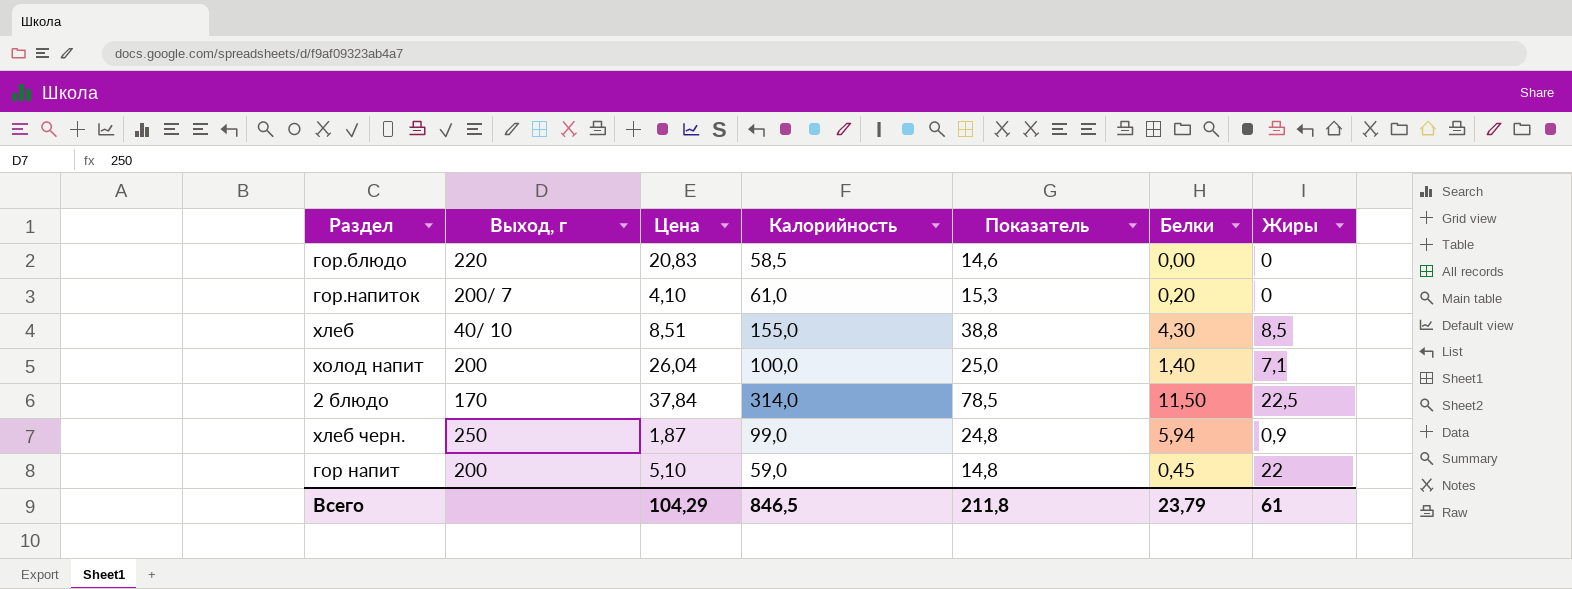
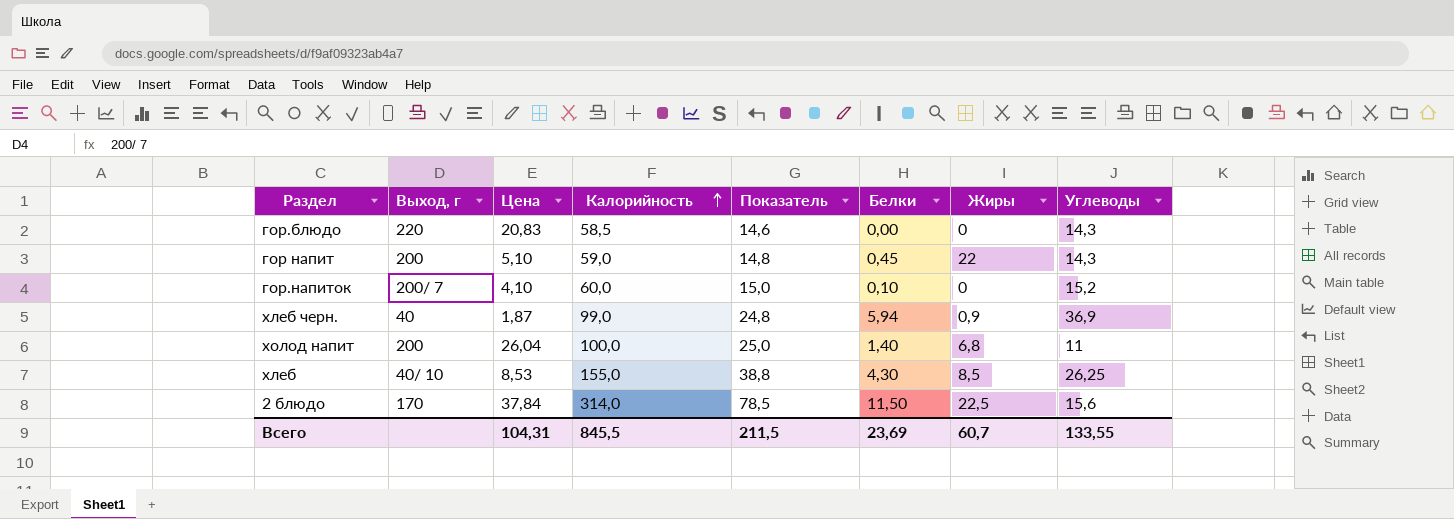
row order: none -> Калорийность ascending
column Углеводы | position: none -> 8
гор.напиток | Калорийность: 61,0 -> 60,0
гор.напиток | Показатель: 15,3 -> 15,0
гор.напиток | Белки: 0,20 -> 0,10
хлеб черн. | Выход, г: 250 -> 40
холод напит | Жиры: 7,1 -> 6,8
хлеб | Цена: 8,51 -> 8,53
Всего | Цена: 104,29 -> 104,31
Всего | Калорийность: 846,5 -> 845,5
Всего | Показатель: 211,8 -> 211,5
Всего | Белки: 23,79 -> 23,69
Всего | Жиры: 61 -> 60,7

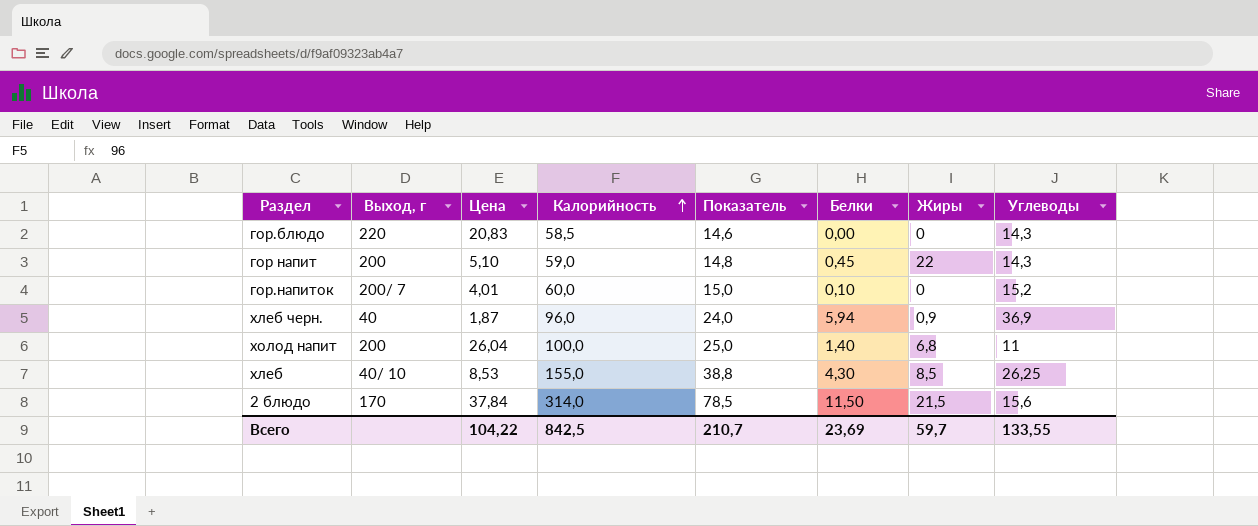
гор.напиток | Цена: 4,10 -> 4,01
хлеб черн. | Калорийность: 99,0 -> 96,0
хлеб черн. | Показатель: 24,8 -> 24,0
2 блюдо | Жиры: 22,5 -> 21,5
Всего | Цена: 104,31 -> 104,22
Всего | Калорийность: 845,5 -> 842,5
Всего | Показатель: 211,5 -> 210,7
Всего | Жиры: 60,7 -> 59,7

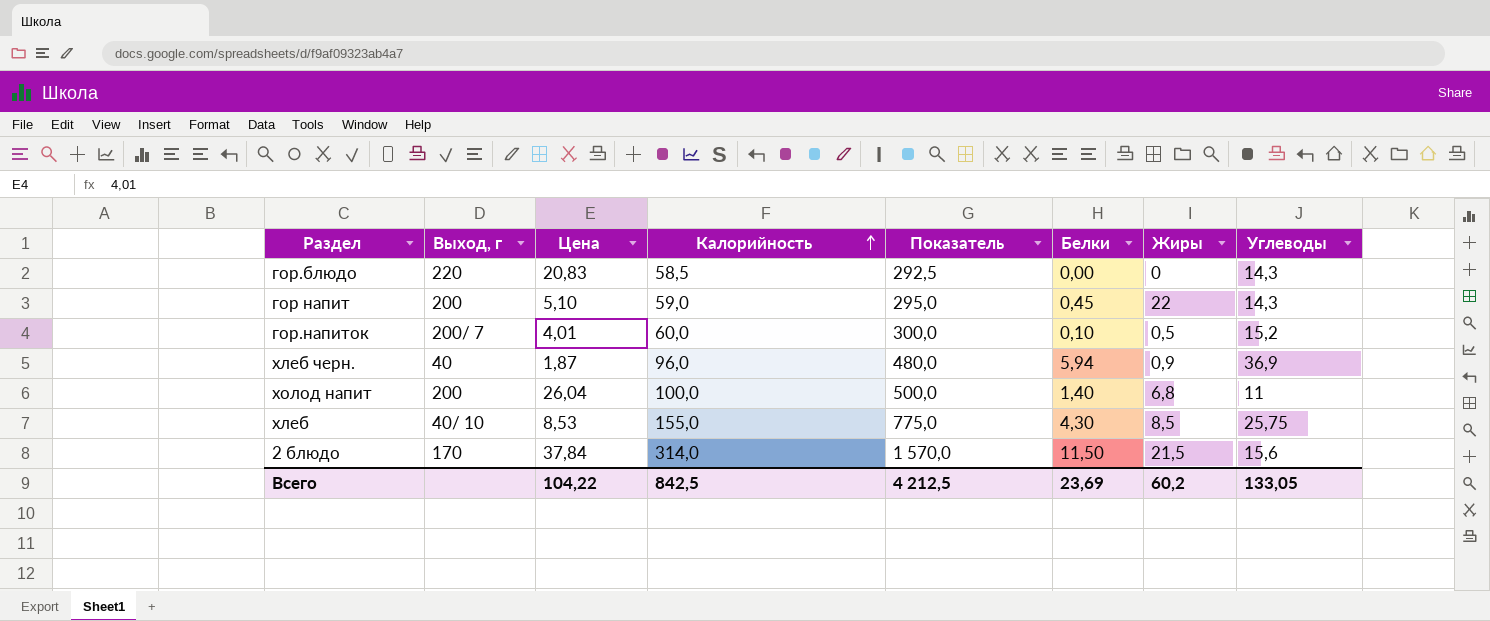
column Показатель | formula: [Калорийность] * 0,25 -> [Калорийность] * 5
гор.напиток | Жиры: 0 -> 0,5
хлеб | Углеводы: 26,25 -> 25,75
Всего | Показатель: 210,7 -> 4 212,5
Всего | Жиры: 59,7 -> 60,2
Всего | Углеводы: 133,55 -> 133,05

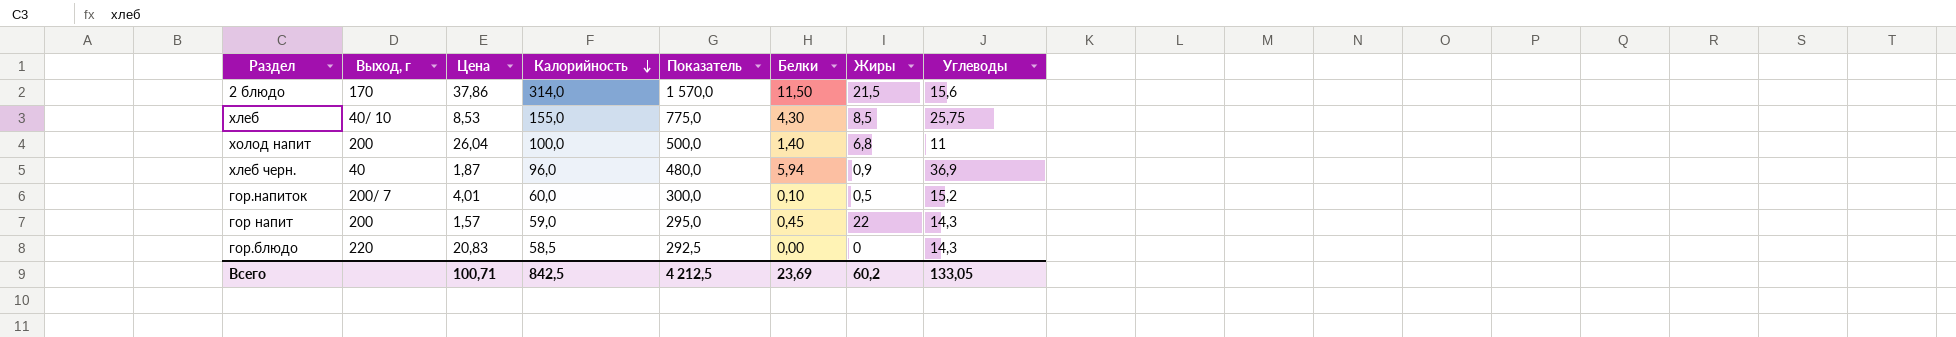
row order: Калорийность ascending -> Калорийность descending
2 блюдо | Цена: 37,84 -> 37,86
гор напит | Цена: 5,10 -> 1,57
Всего | Цена: 104,22 -> 100,71

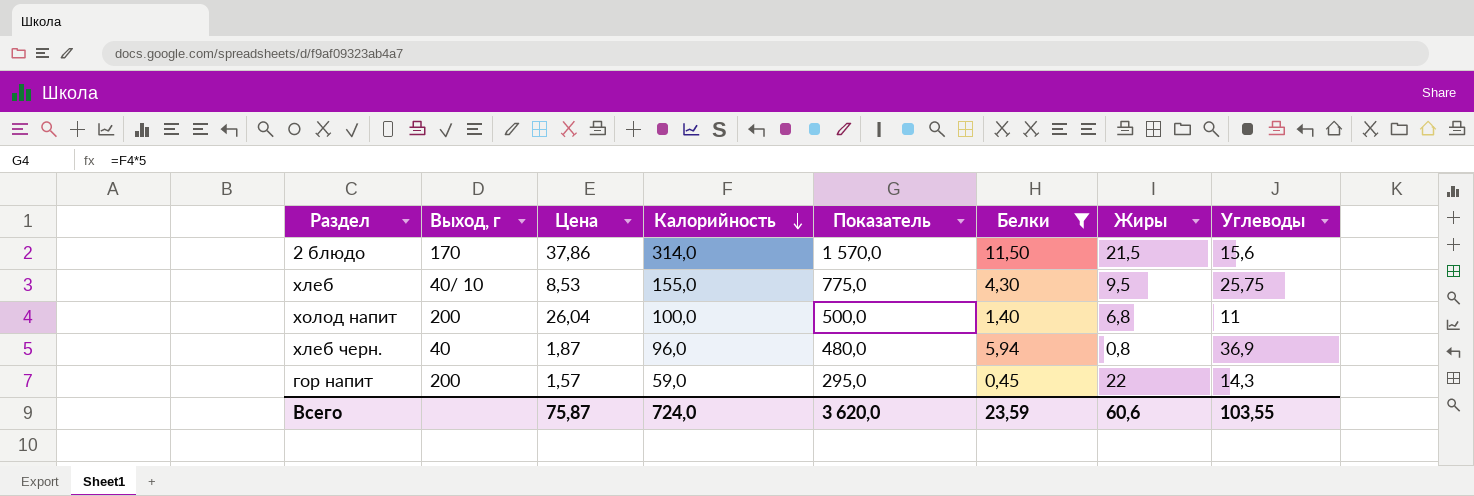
filter: none -> Белки >= 0,45
хлеб | Жиры: 8,5 -> 9,5
хлеб черн. | Жиры: 0,9 -> 0,8
Всего | Цена: 100,71 -> 75,87
Всего | Калорийность: 842,5 -> 724,0
Всего | Показатель: 4 212,5 -> 3 620,0
Всего | Белки: 23,69 -> 23,59
Всего | Жиры: 60,2 -> 60,6
Всего | Углеводы: 133,05 -> 103,55

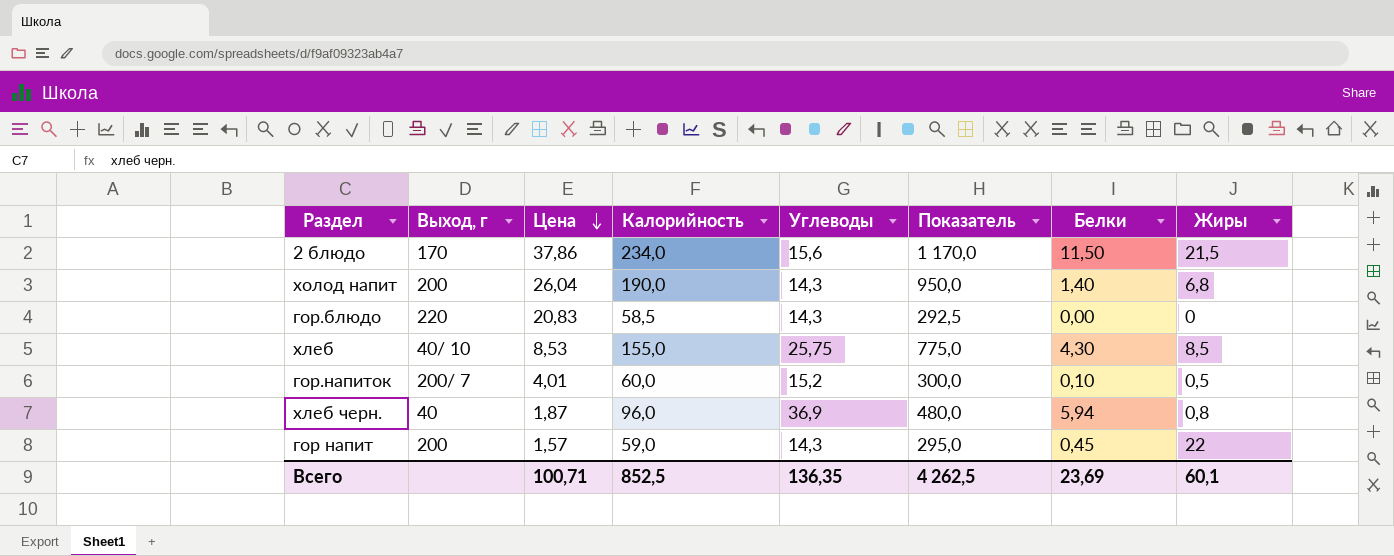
filter: Белки >= 0,45 -> none
row order: Калорийность descending -> Цена descending
column Углеводы | position: 8 -> 5
2 блюдо | Калорийность: 314,0 -> 234,0
2 блюдо | Показатель: 1 570,0 -> 1 170,0
холод напит | Калорийность: 100,0 -> 190,0
холод напит | Углеводы: 11 -> 14,3
холод напит | Показатель: 500,0 -> 950,0
хлеб | Жиры: 9,5 -> 8,5
Всего | Цена: 75,87 -> 100,71
Всего | Калорийность: 724,0 -> 852,5
Всего | Углеводы: 103,55 -> 136,35
Всего | Показатель: 3 620,0 -> 4 262,5
Всего | Белки: 23,59 -> 23,69
Всего | Жиры: 60,6 -> 60,1

